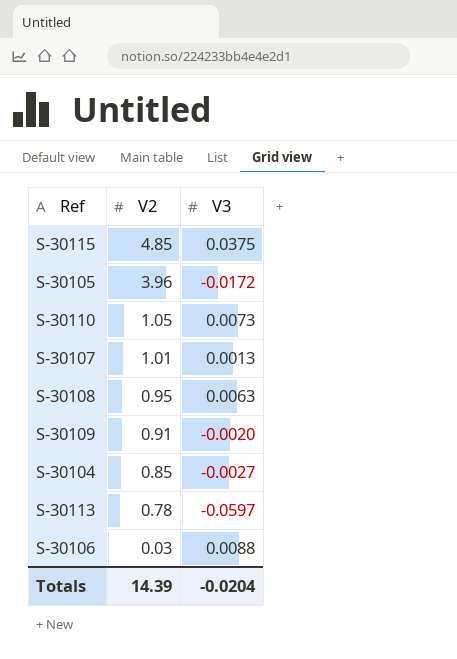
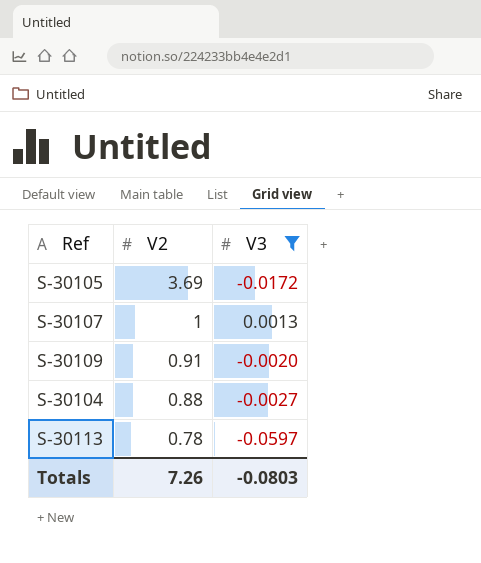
filter: none -> V3 <= 0.0013
S-30105 | V2: 3.96 -> 3.69
S-30107 | V2: 1.01 -> 1
S-30104 | V2: 0.85 -> 0.88
Totals | V2: 14.39 -> 7.26
Totals | V3: -0.0204 -> -0.0803

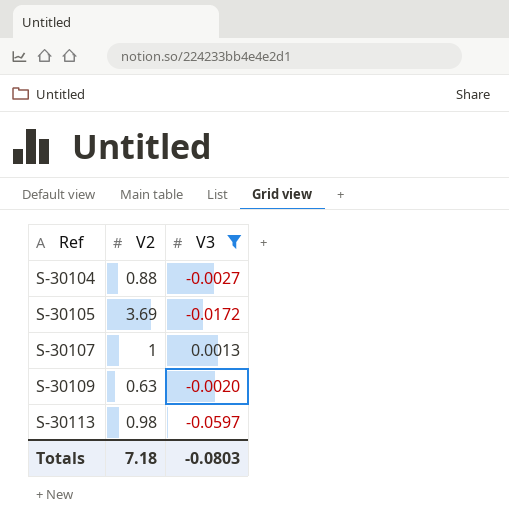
row order: V2 descending -> Ref ascending
S-30109 | V2: 0.91 -> 0.63
S-30113 | V2: 0.78 -> 0.98
Totals | V2: 7.26 -> 7.18

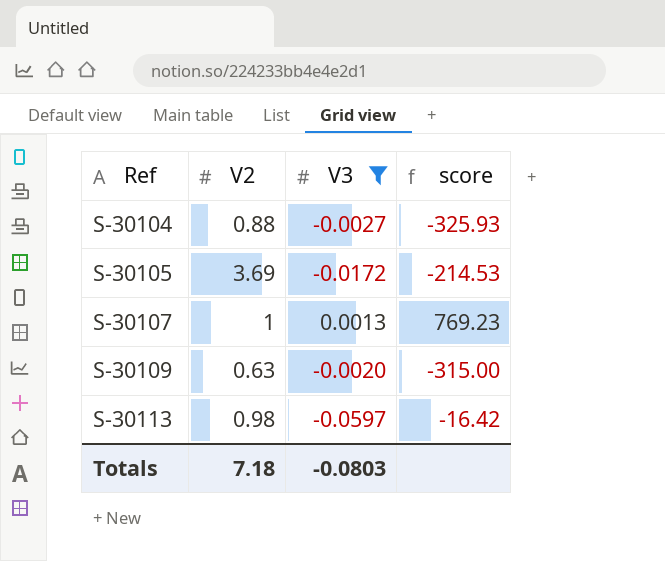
column score | formula: none -> [V2] / [V3]

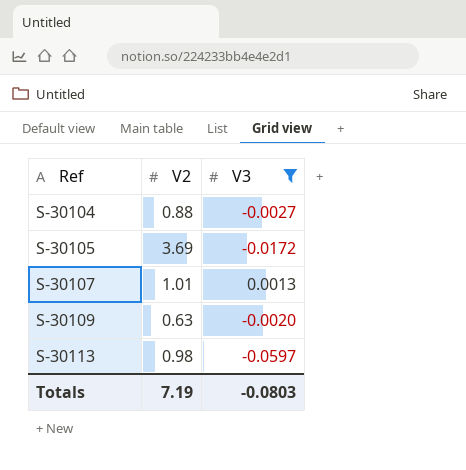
column score | formula: [V2] / [V3] -> none
S-30107 | V2: 1 -> 1.01
Totals | V2: 7.18 -> 7.19

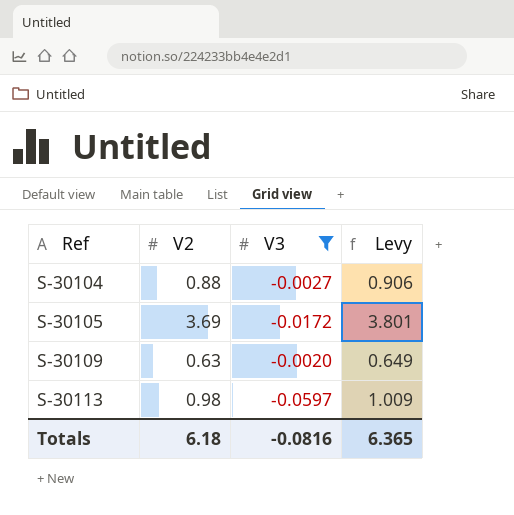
column Levy | formula: none -> [V2] * 1.03
row S-30107: 1.01 | 0.0013 -> none
Totals | V2: 7.19 -> 6.18
Totals | V3: -0.0803 -> -0.0816

